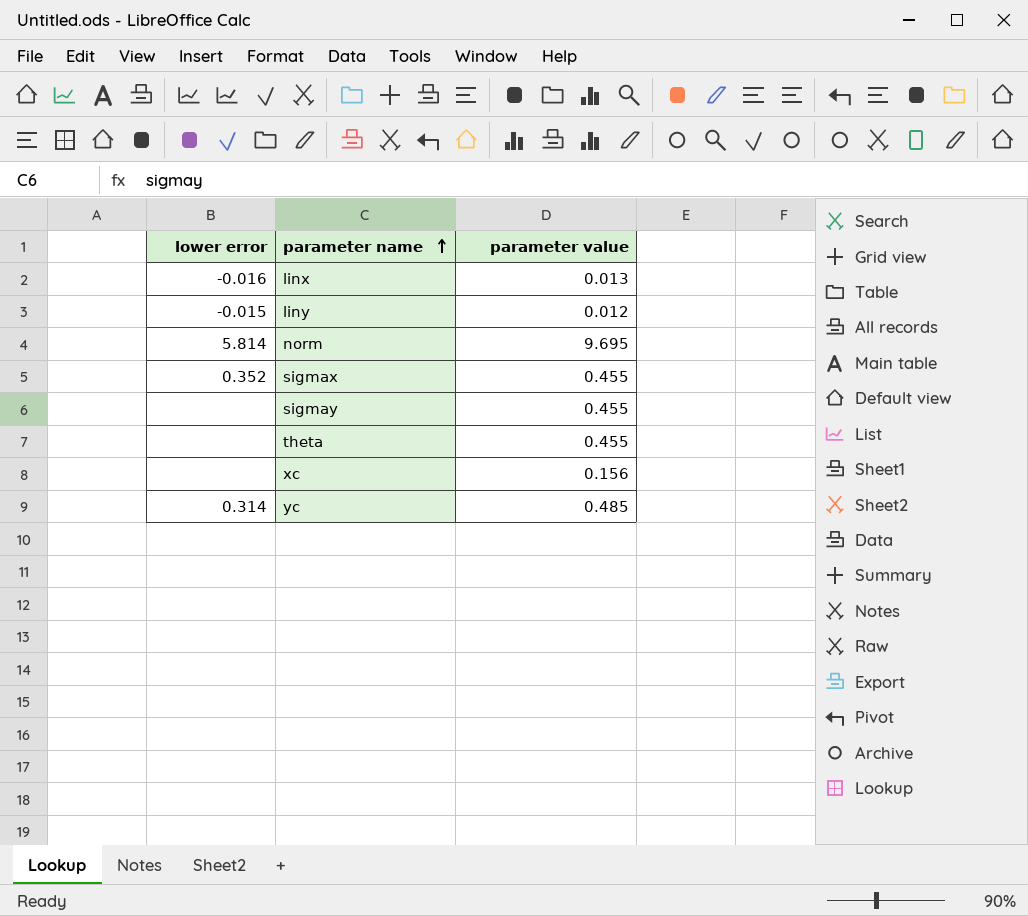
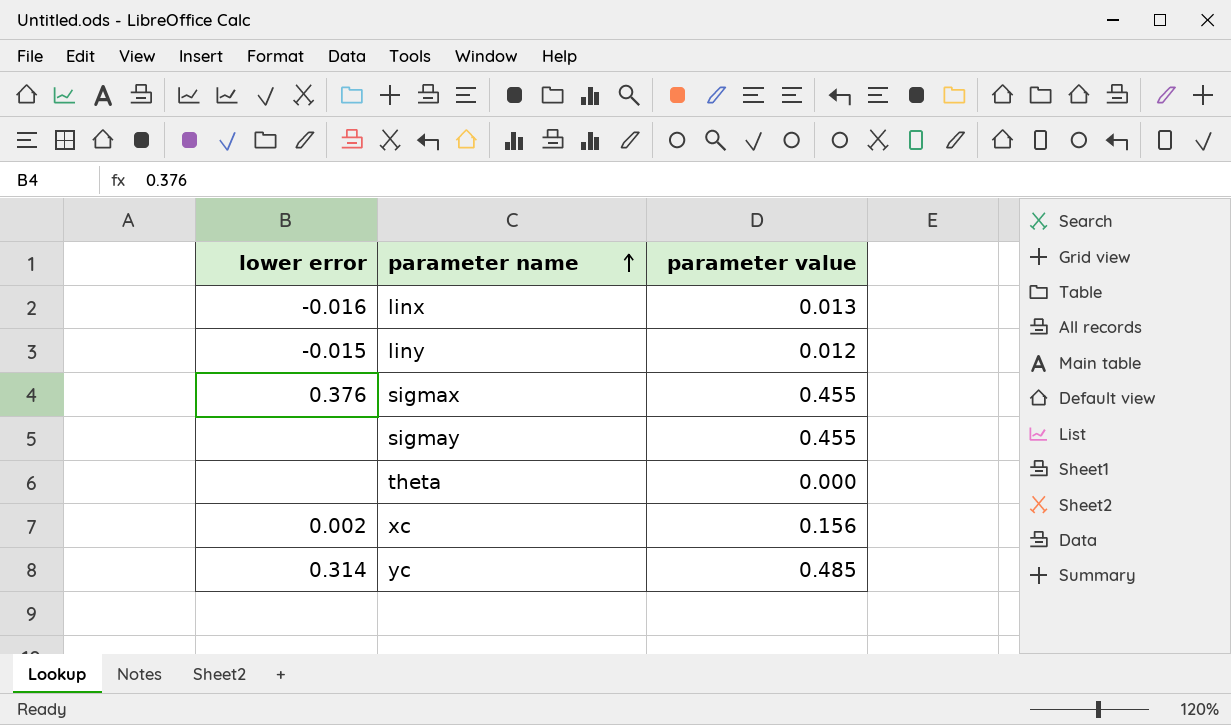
row norm: 5.814 | 9.695 -> none
sigmax | lower error: 0.352 -> 0.376
theta | parameter value: 0.455 -> 0.000
xc | lower error: none -> 0.002

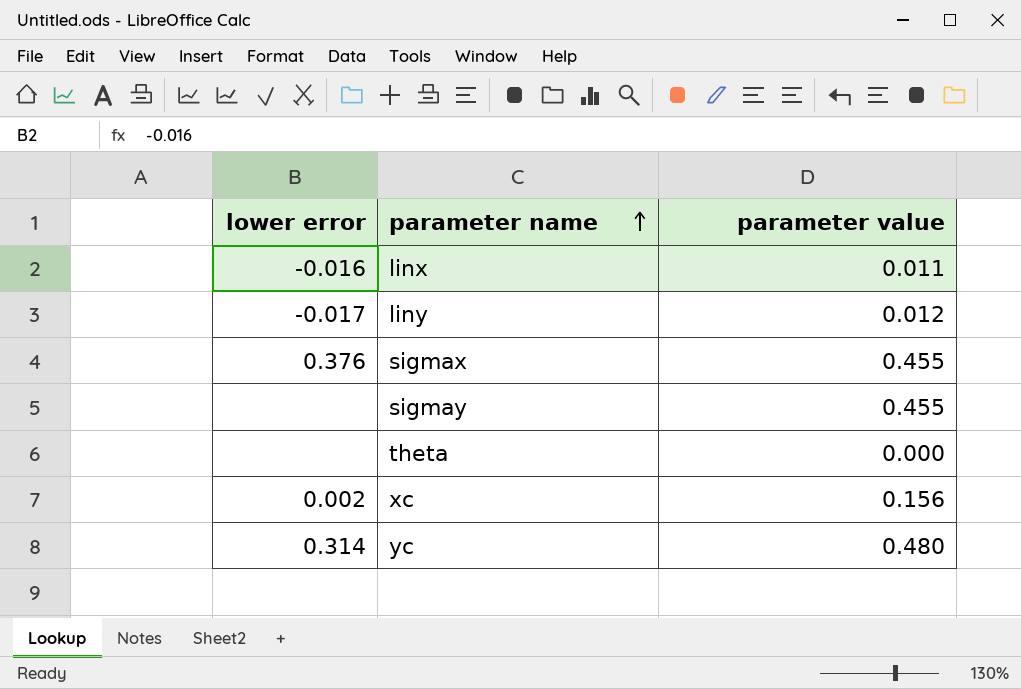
linx | parameter value: 0.013 -> 0.011
liny | lower error: -0.015 -> -0.017
yc | parameter value: 0.485 -> 0.480

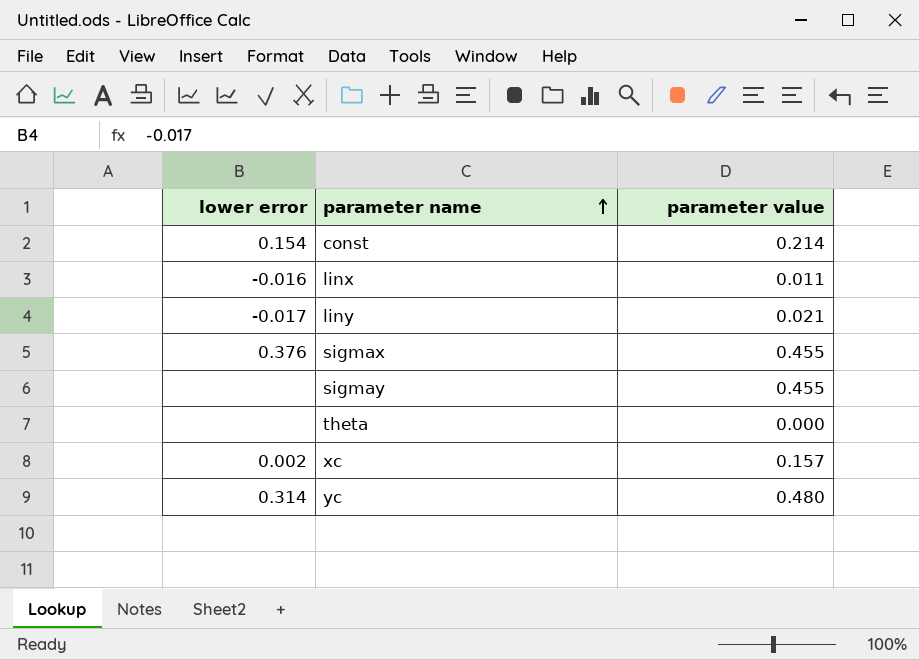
row const: none -> 0.154 | 0.214
liny | parameter value: 0.012 -> 0.021
xc | parameter value: 0.156 -> 0.157

